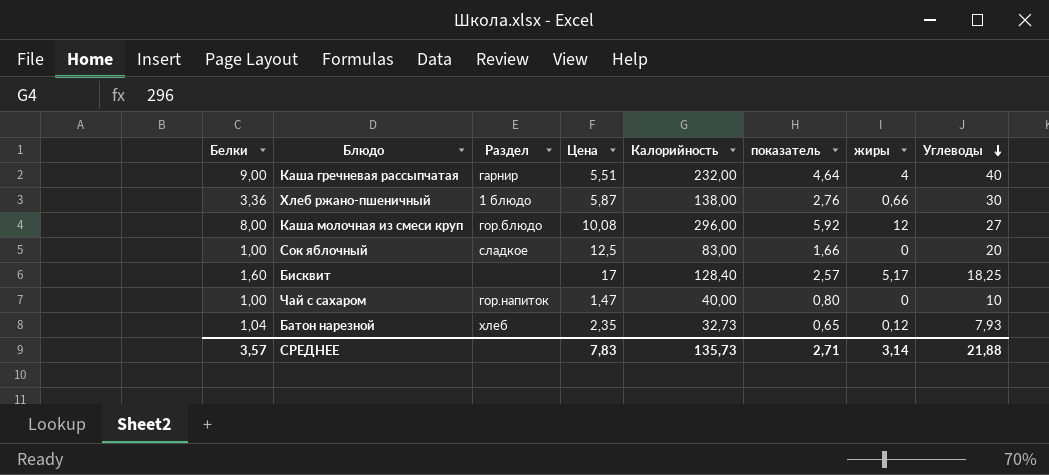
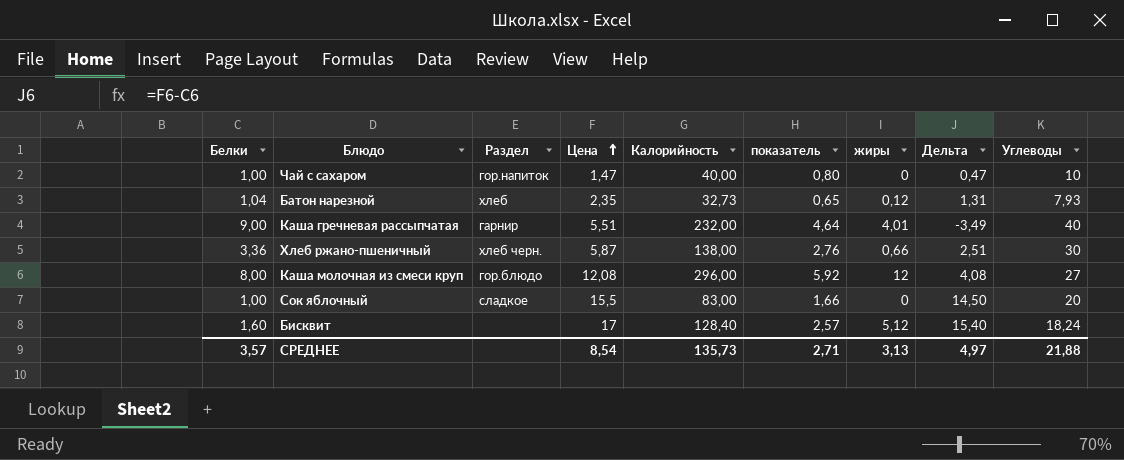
row order: Углеводы descending -> Цена ascending
column Дельта | formula: none -> [Цена] - [Белки]
Каша гречневая рассыпчатая | жиры: 4 -> 4,01
Хлеб ржано-пшеничный | Раздел: 1 блюдо -> хлеб черн.
Каша молочная из смеси круп | Цена: 10,08 -> 12,08
Сок яблочный | Цена: 12,5 -> 15,5
Бисквит | жиры: 5,17 -> 5,12
Бисквит | Углеводы: 18,25 -> 18,24
СРЕДНЕЕ | Цена: 7,83 -> 8,54
СРЕДНЕЕ | жиры: 3,14 -> 3,13

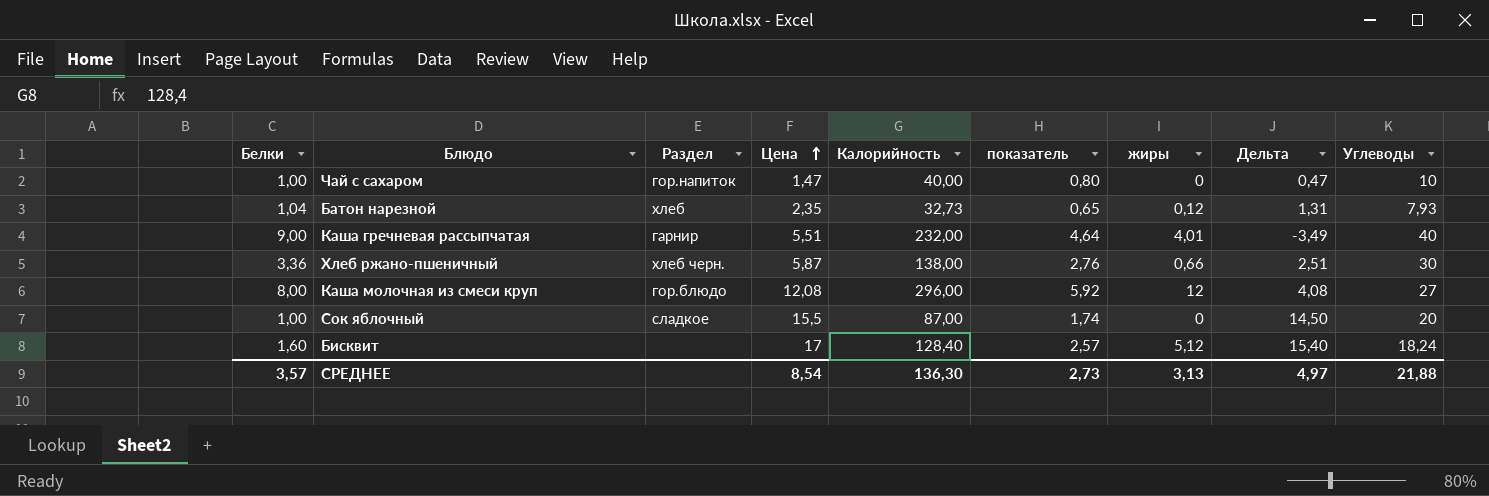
Сок яблочный | Калорийность: 83,00 -> 87,00
Сок яблочный | показатель: 1,66 -> 1,74
СРЕДНЕЕ | Калорийность: 135,73 -> 136,30
СРЕДНЕЕ | показатель: 2,71 -> 2,73

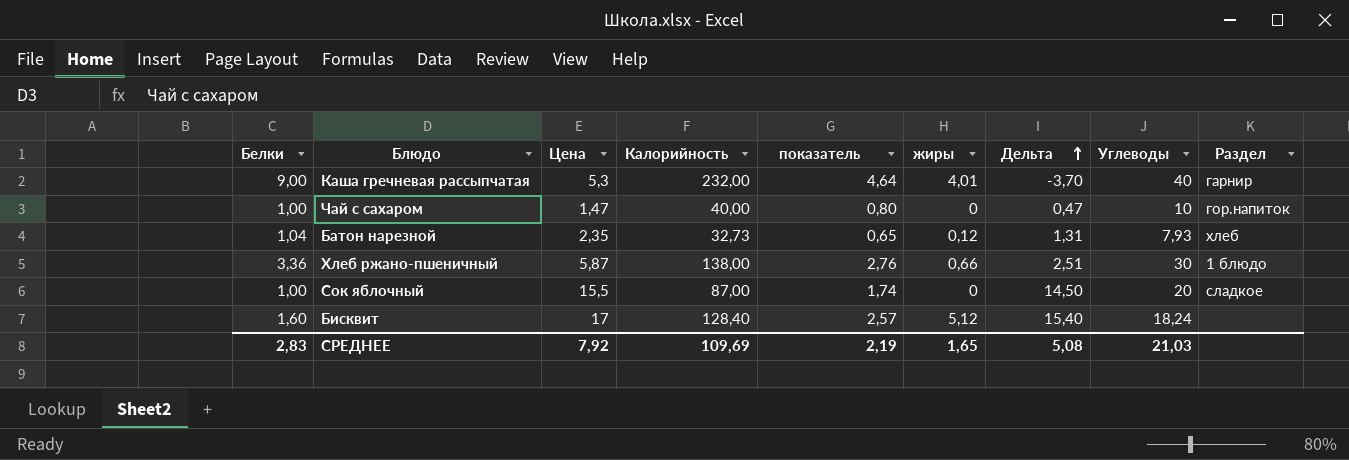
row order: Цена ascending -> Дельта ascending
column Раздел | position: 3 -> 9
row Каша молочная из смеси круп: 8,00 | гор.блюдо | 12,08 | 296,00 | 5,92 | 12 | 4,08 | 27 -> none
Каша гречневая рассыпчатая | Цена: 5,51 -> 5,3
Каша гречневая рассыпчатая | Дельта: -3,49 -> -3,70
Хлеб ржано-пшеничный | Раздел: хлеб черн. -> 1 блюдо
СРЕДНЕЕ | Белки: 3,57 -> 2,83
СРЕДНЕЕ | Цена: 8,54 -> 7,92
СРЕДНЕЕ | Калорийность: 136,30 -> 109,69
СРЕДНЕЕ | показатель: 2,73 -> 2,19
СРЕДНЕЕ | жиры: 3,13 -> 1,65
СРЕДНЕЕ | Дельта: 4,97 -> 5,08
СРЕДНЕЕ | Углеводы: 21,88 -> 21,03

